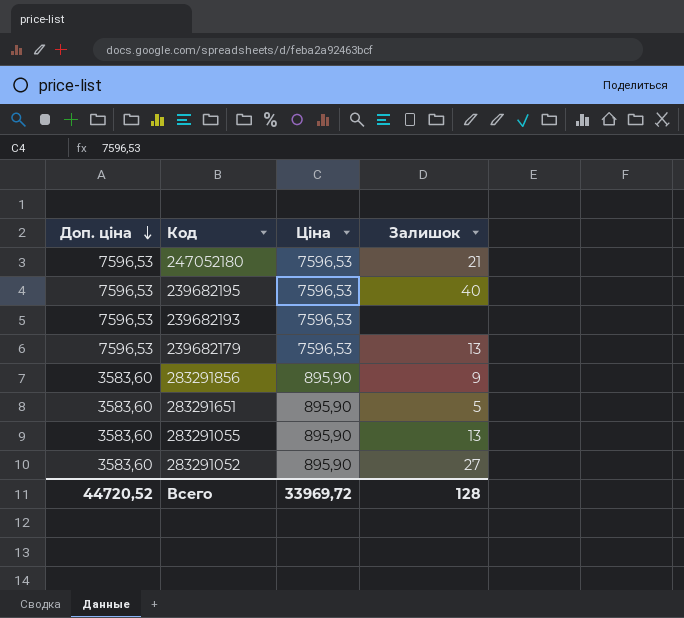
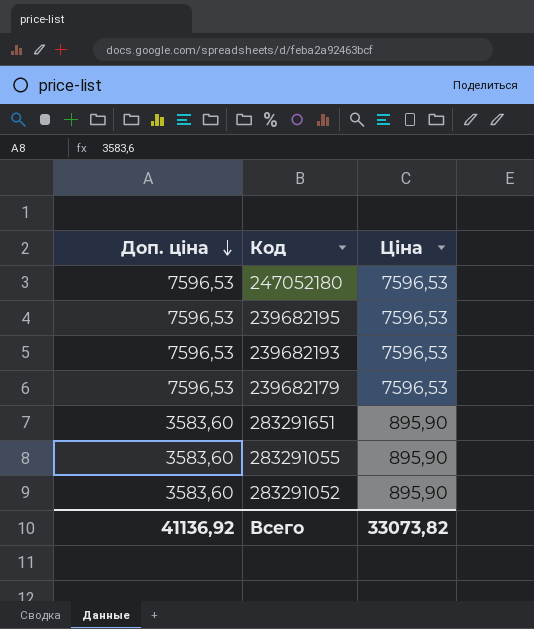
column Залишок | position: 4 -> none
row 283291856: 3583,60 | 895,90 | 9 -> none
Всего | Доп. ціна: 44720,52 -> 41136,92
Всего | Ціна: 33969,72 -> 33073,82

